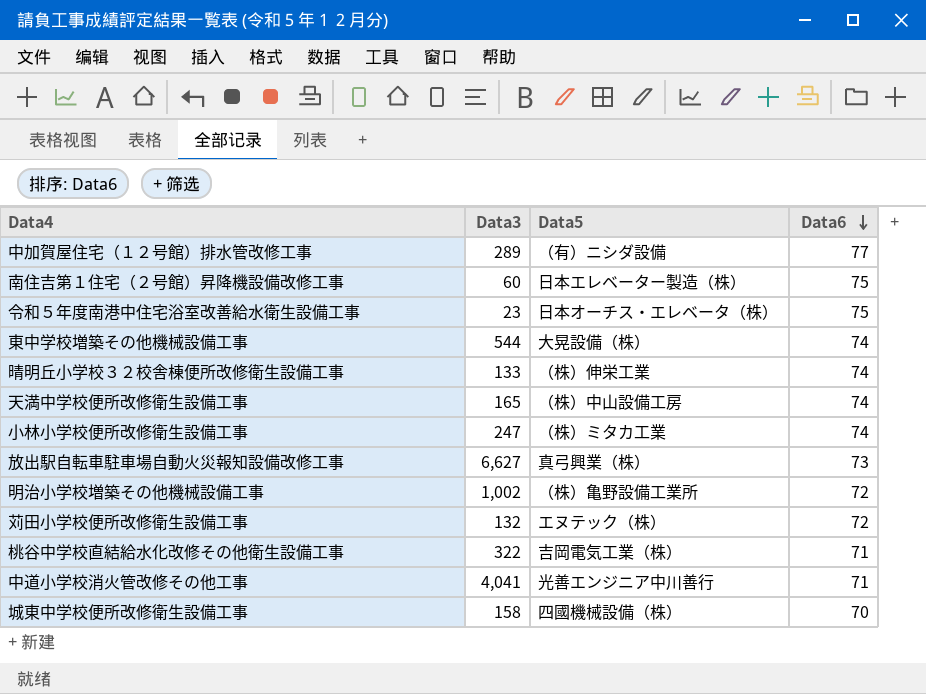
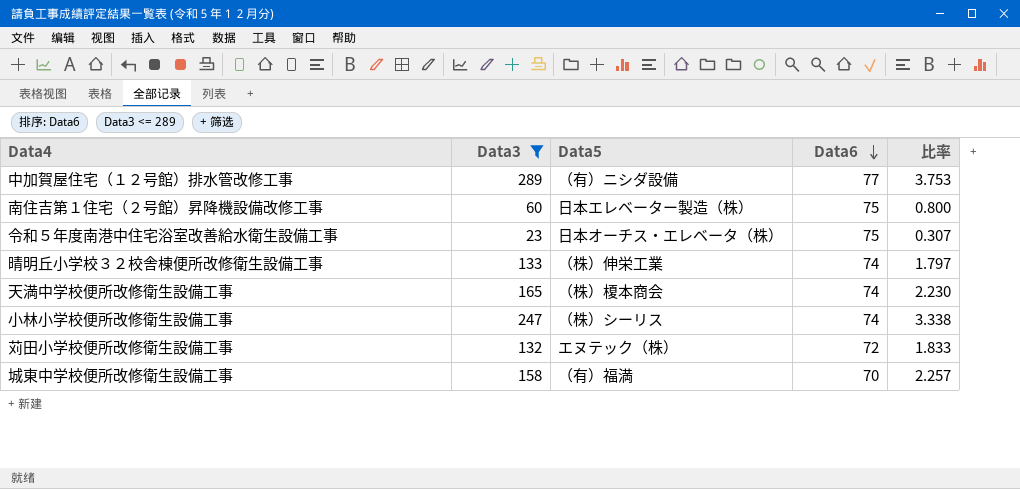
filter: none -> Data3 <= 289
column 比率 | formula: none -> [Data3] / [Data6]
天満中学校便所改修衛生設備工事 | Data5: （株）中山設備工房 -> （株）榎本商会
小林小学校便所改修衛生設備工事 | Data5: （株）ミタカ工業 -> （株）シーリス
城東中学校便所改修衛生設備工事 | Data5: 四國機械設備（株） -> （有）福満

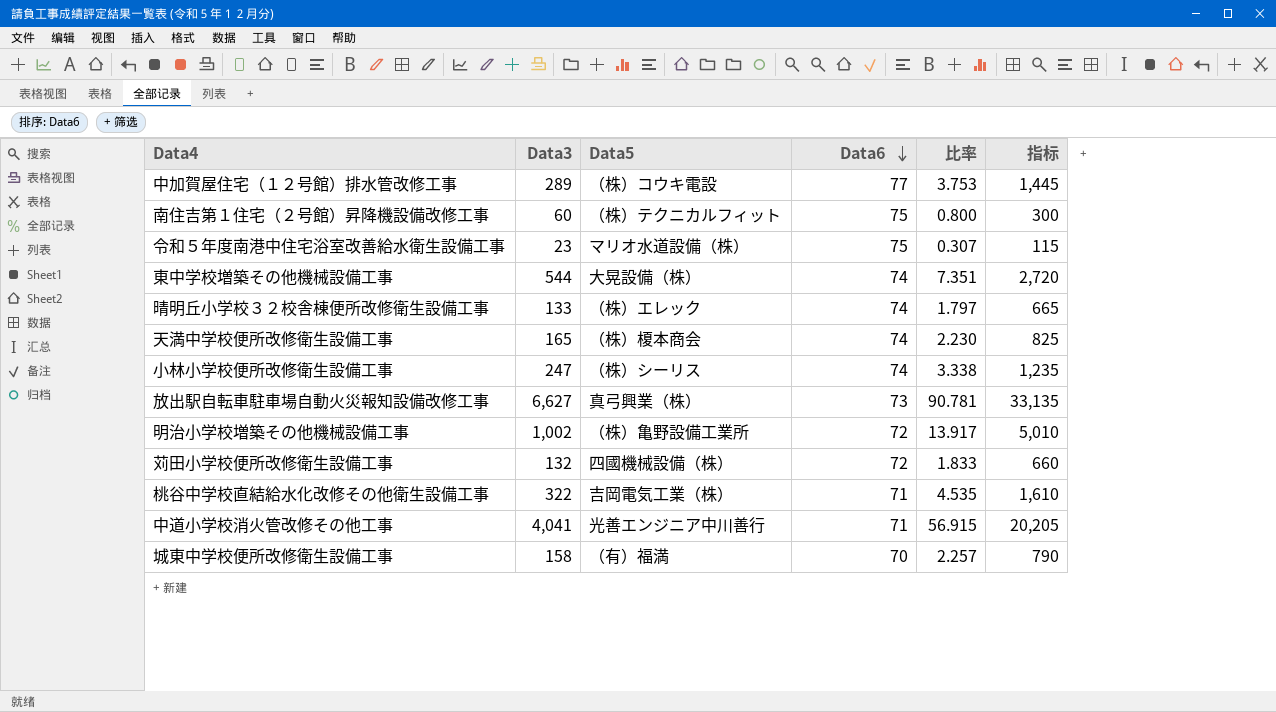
filter: Data3 <= 289 -> none
column 指标 | formula: none -> [Data3] * 5
中加賀屋住宅（１２号館）排水管改修工事 | Data5: （有）ニシダ設備 -> （株）コウキ電設
南住吉第１住宅（２号館）昇降機設備改修工事 | Data5: 日本エレベーター製造（株） -> （株）テクニカルフィット
令和５年度南港中住宅浴室改善給水衛生設備工事 | Data5: 日本オーチス・エレベータ（株） -> マリオ水道設備（株）
晴明丘小学校３２校舎棟便所改修衛生設備工事 | Data5: （株）伸栄工業 -> （株）エレック
苅田小学校便所改修衛生設備工事 | Data5: エヌテック（株） -> 四國機械設備（株）

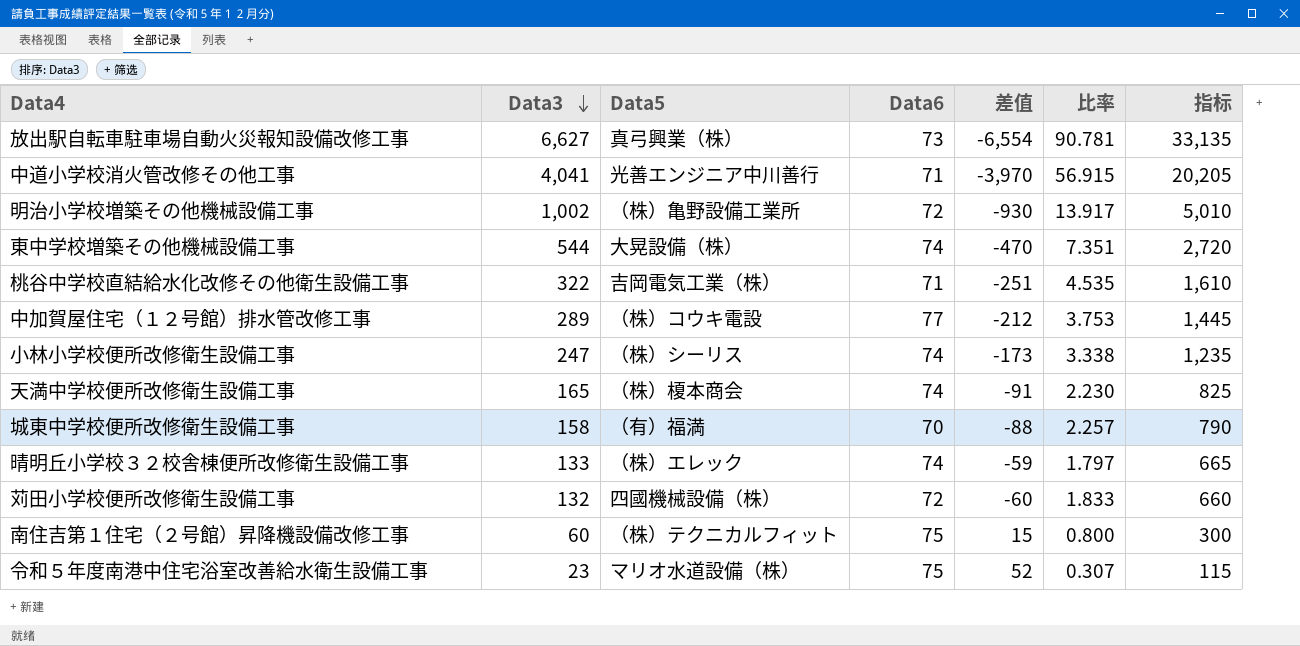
row order: Data6 descending -> Data3 descending
column 差值 | formula: none -> [Data6] - [Data3]

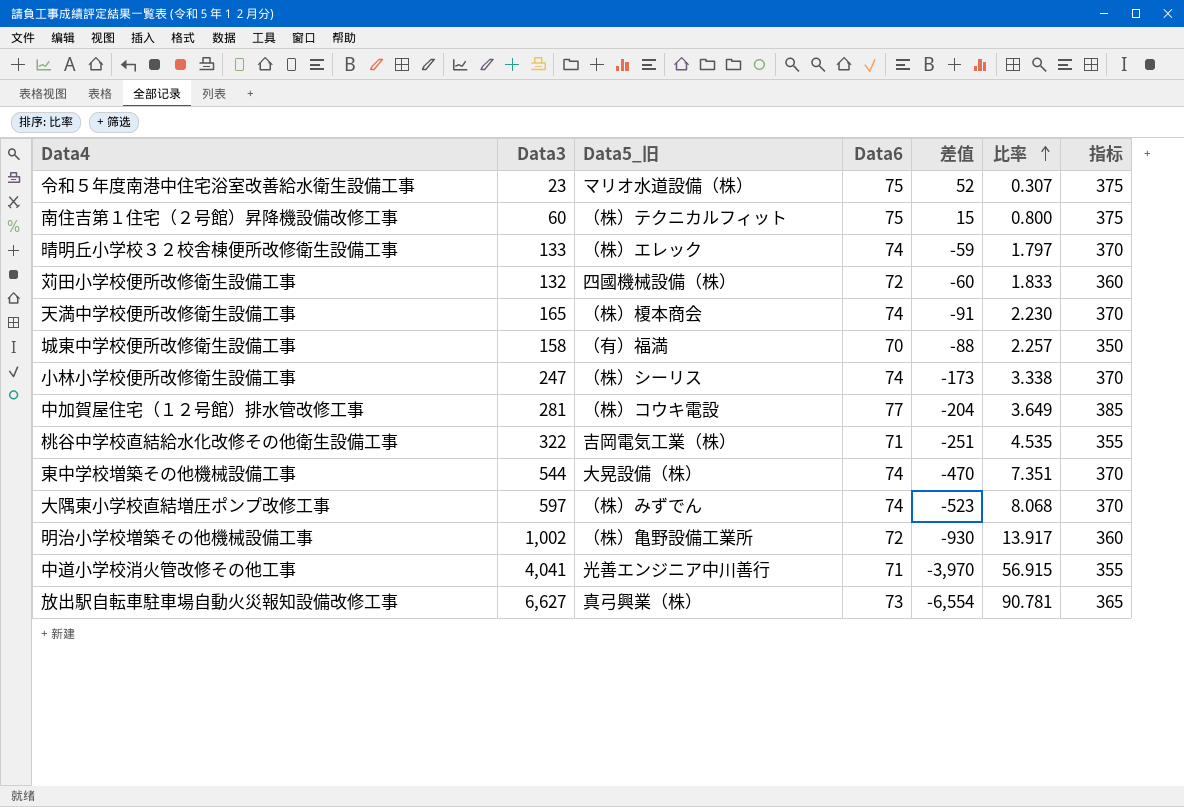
row order: Data3 descending -> 比率 ascending
column name: Data5 -> Data5_旧
column 指标 | formula: [Data3] * 5 -> [Data6] * 5
中加賀屋住宅（１２号館）排水管改修工事 | Data3: 289 -> 281
中加賀屋住宅（１２号館）排水管改修工事 | 差值: -212 -> -204
中加賀屋住宅（１２号館）排水管改修工事 | 比率: 3.753 -> 3.649
row 大隅東小学校直結増圧ポンプ改修工事: none -> 597 | （株）みずでん | 74 | -523 | 8.068 | 370

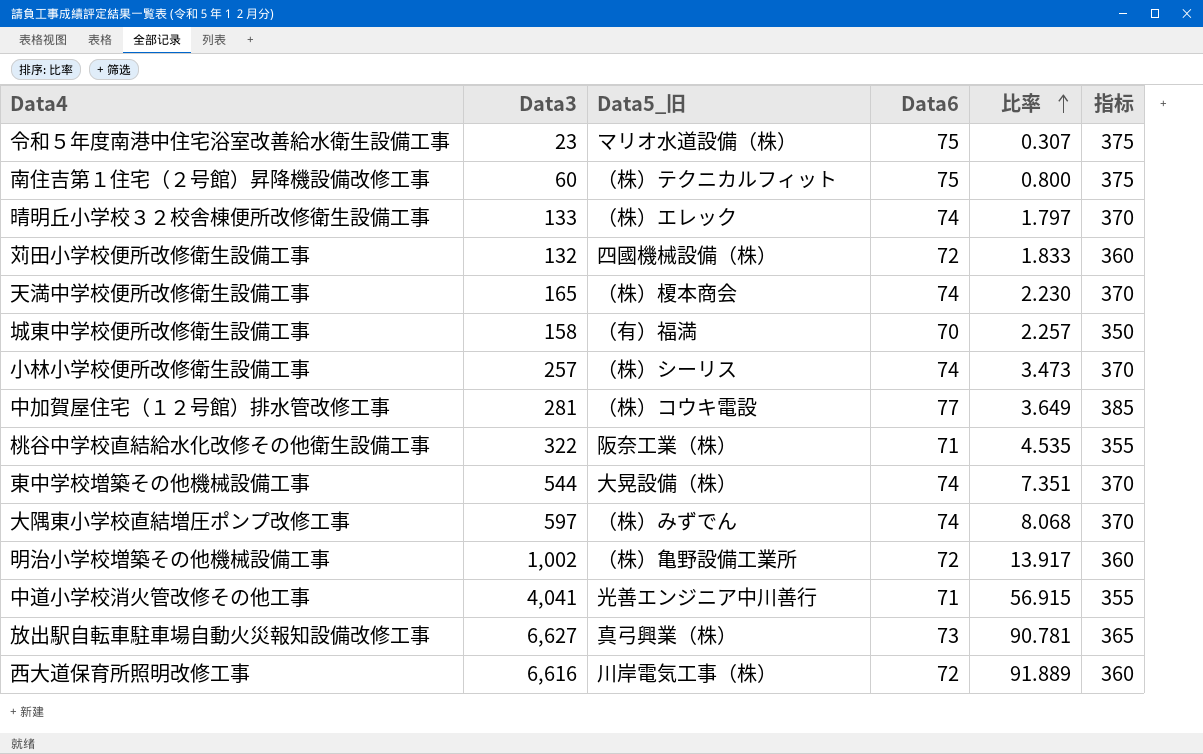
column 差值 | formula: [Data6] - [Data3] -> none
小林小学校便所改修衛生設備工事 | Data3: 247 -> 257
小林小学校便所改修衛生設備工事 | 比率: 3.338 -> 3.473
桃谷中学校直結給水化改修その他衛生設備工事 | Data5_旧: 吉岡電気工業（株） -> 阪奈工業（株）
row 西大道保育所照明改修工事: none -> 6,616 | 川岸電気工事（株） | 72 | 91.889 | 360

